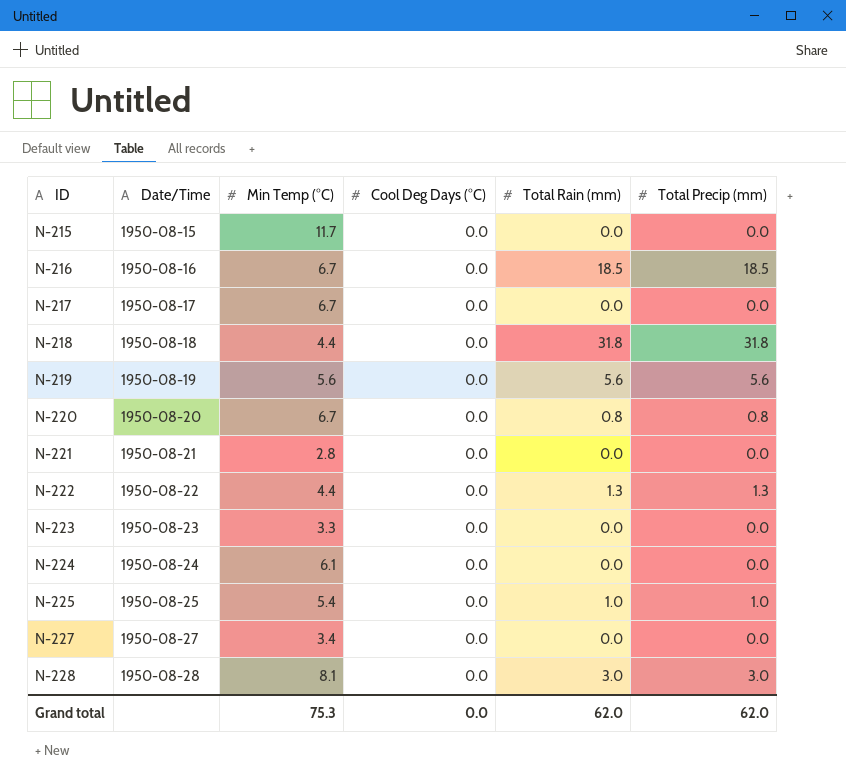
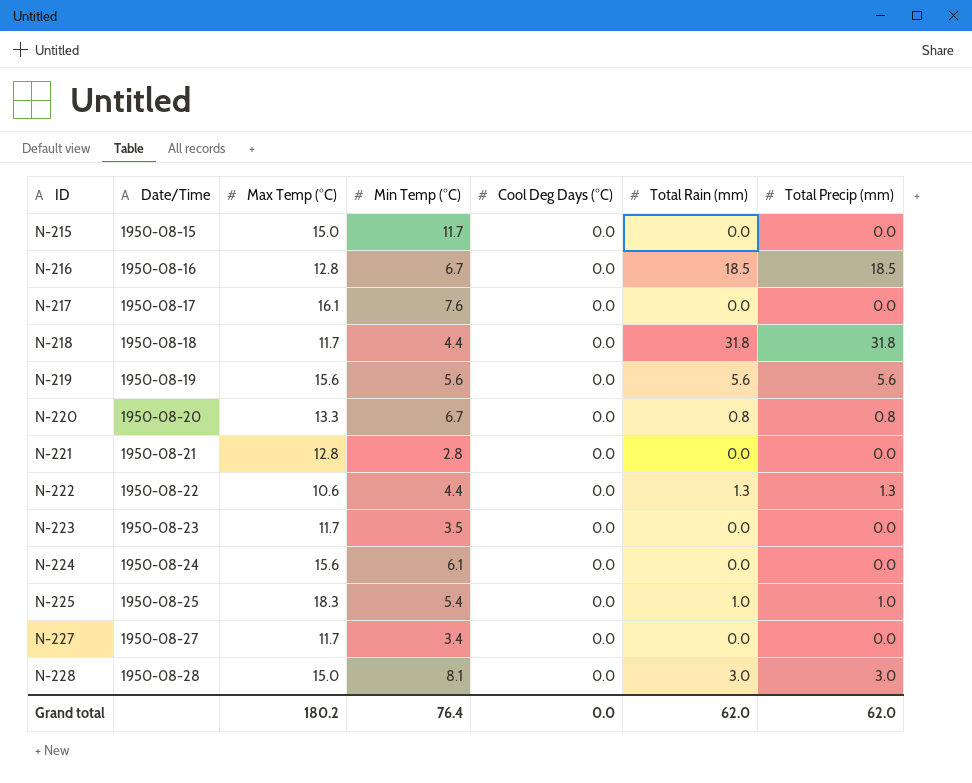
column Max Temp (°C) | position: none -> 3
N-217 | Min Temp (°C): 6.7 -> 7.6
N-223 | Min Temp (°C): 3.3 -> 3.5
Grand total | Min Temp (°C): 75.3 -> 76.4

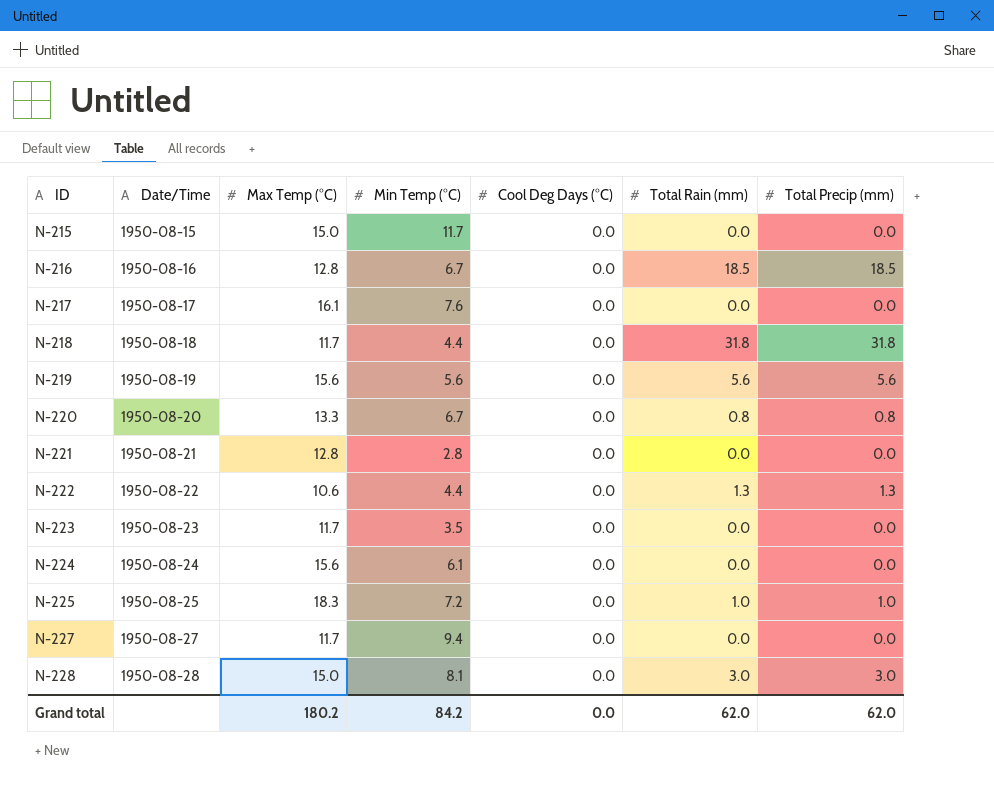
N-225 | Min Temp (°C): 5.4 -> 7.2
N-227 | Min Temp (°C): 3.4 -> 9.4
Grand total | Min Temp (°C): 76.4 -> 84.2

